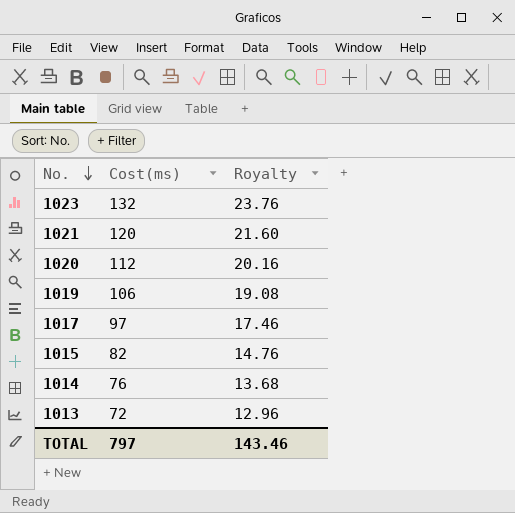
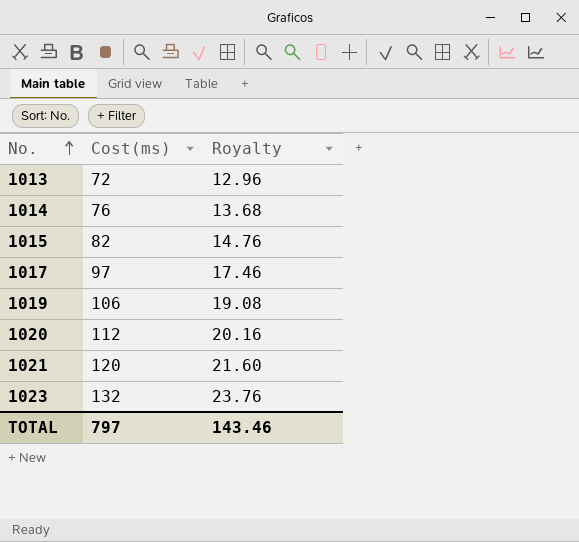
row order: No. descending -> No. ascending

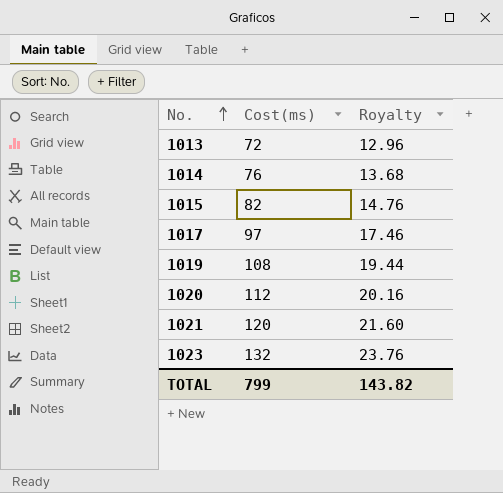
1019 | Cost(ms): 106 -> 108
1019 | Royalty: 19.08 -> 19.44
TOTAL | Cost(ms): 797 -> 799
TOTAL | Royalty: 143.46 -> 143.82

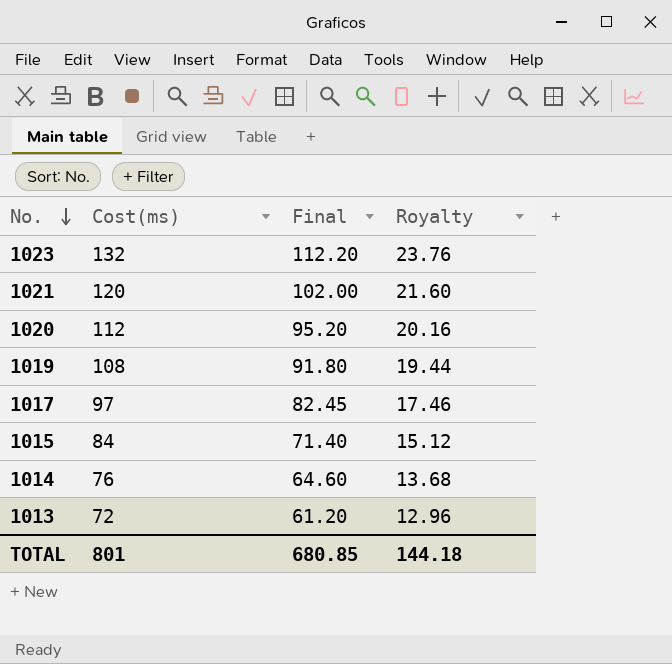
row order: No. ascending -> No. descending
column Final | formula: none -> [Cost(ms)] * 0.85
1015 | Cost(ms): 82 -> 84
1015 | Royalty: 14.76 -> 15.12
TOTAL | Cost(ms): 799 -> 801
TOTAL | Royalty: 143.82 -> 144.18

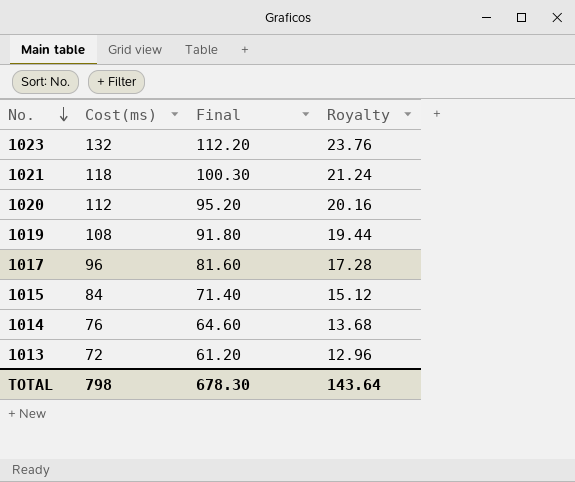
1021 | Cost(ms): 120 -> 118
1021 | Final: 102.00 -> 100.30
1021 | Royalty: 21.60 -> 21.24
1017 | Cost(ms): 97 -> 96
1017 | Final: 82.45 -> 81.60
1017 | Royalty: 17.46 -> 17.28
TOTAL | Cost(ms): 801 -> 798
TOTAL | Final: 680.85 -> 678.30
TOTAL | Royalty: 144.18 -> 143.64

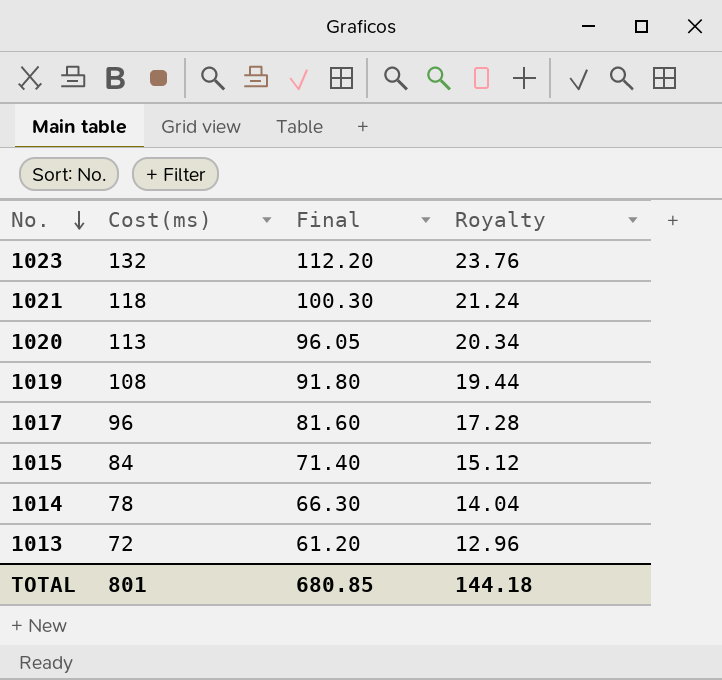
1020 | Cost(ms): 112 -> 113
1020 | Final: 95.20 -> 96.05
1020 | Royalty: 20.16 -> 20.34
1014 | Cost(ms): 76 -> 78
1014 | Final: 64.60 -> 66.30
1014 | Royalty: 13.68 -> 14.04
TOTAL | Cost(ms): 798 -> 801
TOTAL | Final: 678.30 -> 680.85
TOTAL | Royalty: 143.64 -> 144.18

